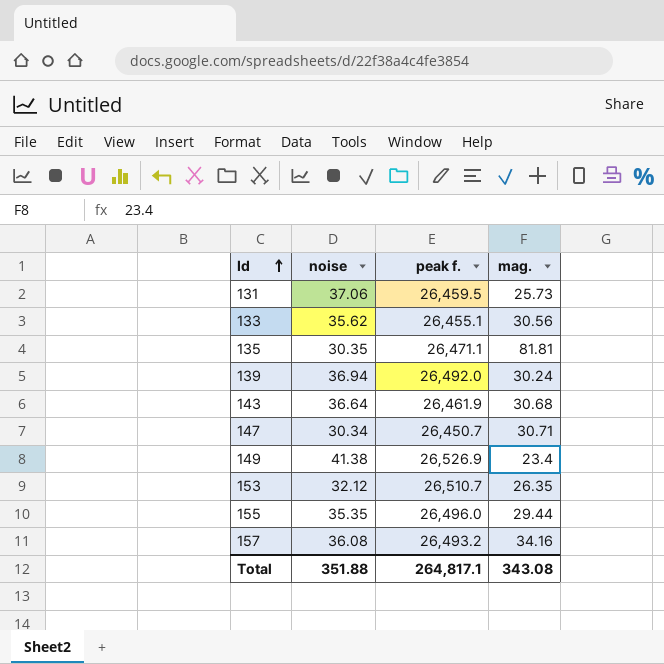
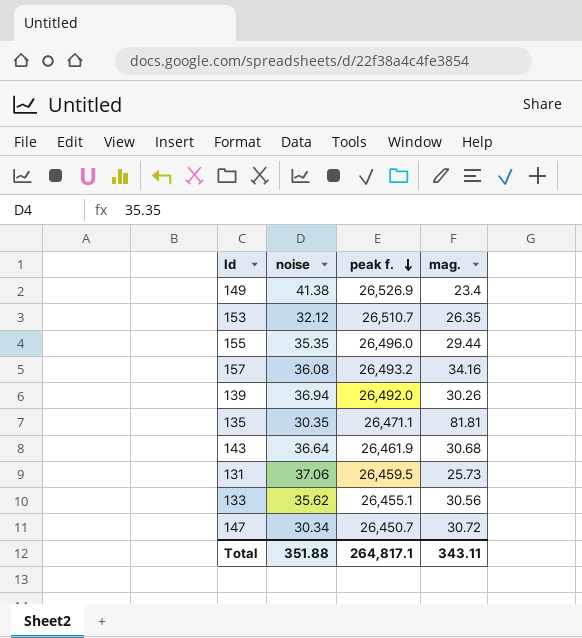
row order: Id ascending -> peak f. descending
139 | mag.: 30.24 -> 30.26
147 | mag.: 30.71 -> 30.72
Total | mag.: 343.08 -> 343.11

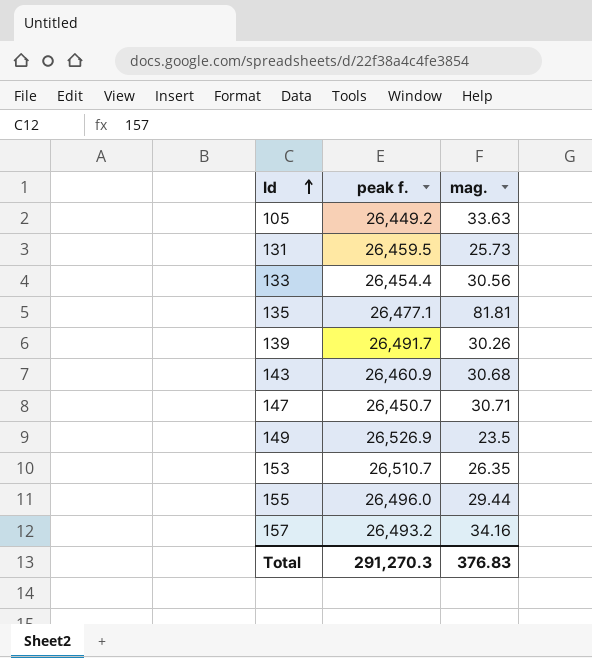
row order: peak f. descending -> Id ascending
column noise | position: 2 -> none
row 105: none -> 26,449.2 | 33.63
133 | peak f.: 26,455.1 -> 26,454.4
135 | peak f.: 26,471.1 -> 26,477.1
139 | peak f.: 26,492.0 -> 26,491.7
143 | peak f.: 26,461.9 -> 26,460.9
147 | mag.: 30.72 -> 30.71
149 | mag.: 23.4 -> 23.5
Total | peak f.: 264,817.1 -> 291,270.3
Total | mag.: 343.11 -> 376.83

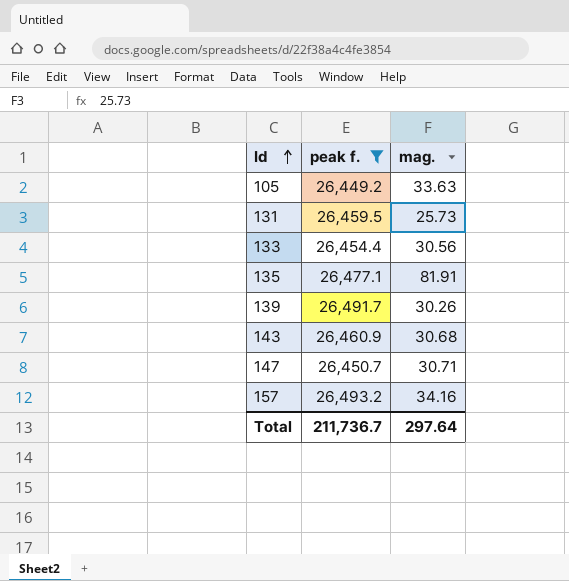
filter: none -> peak f. <= 26,493.2
135 | mag.: 81.81 -> 81.91
Total | peak f.: 291,270.3 -> 211,736.7
Total | mag.: 376.83 -> 297.64

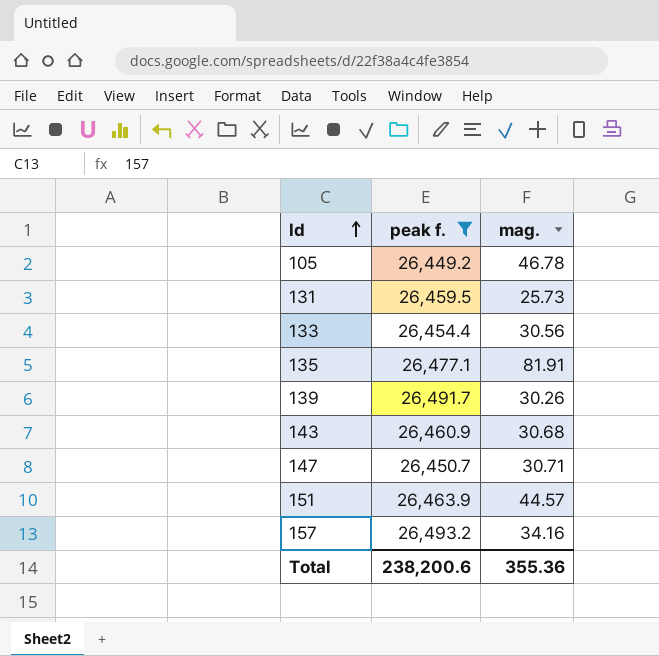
105 | mag.: 33.63 -> 46.78
row 151: none -> 26,463.9 | 44.57
Total | peak f.: 211,736.7 -> 238,200.6
Total | mag.: 297.64 -> 355.36

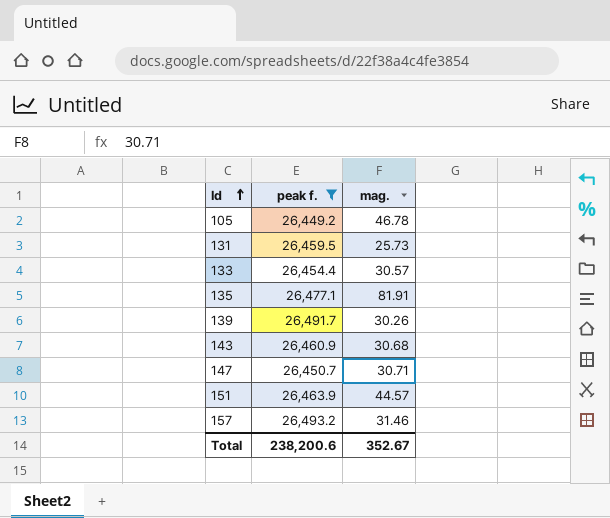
133 | mag.: 30.56 -> 30.57
157 | mag.: 34.16 -> 31.46
Total | mag.: 355.36 -> 352.67

